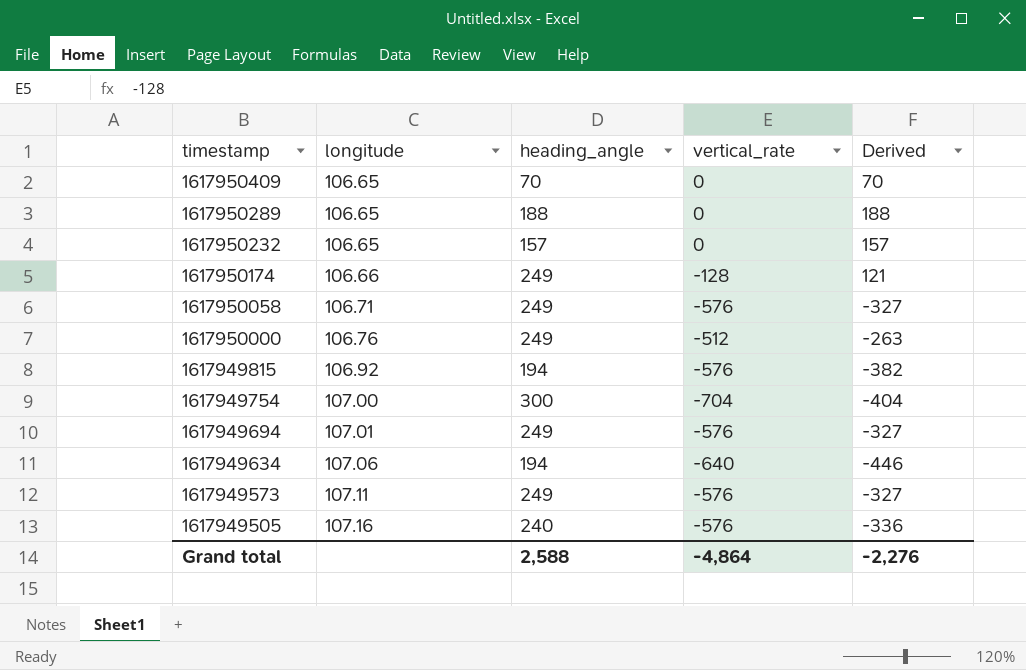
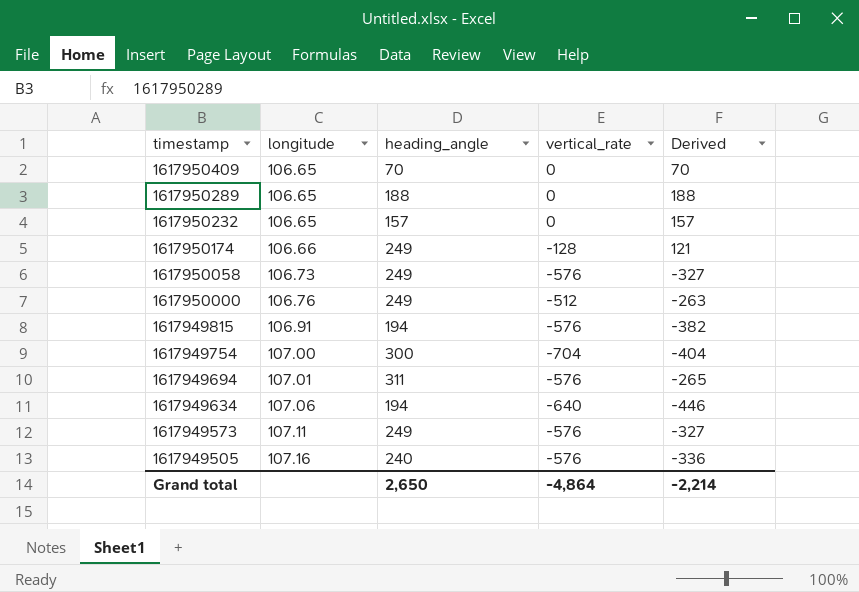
1617950058 | longitude: 106.71 -> 106.73
1617949815 | longitude: 106.92 -> 106.91
1617949694 | heading_angle: 249 -> 311
1617949694 | Derived: -327 -> -265
Grand total | heading_angle: 2,588 -> 2,650
Grand total | Derived: -2,276 -> -2,214

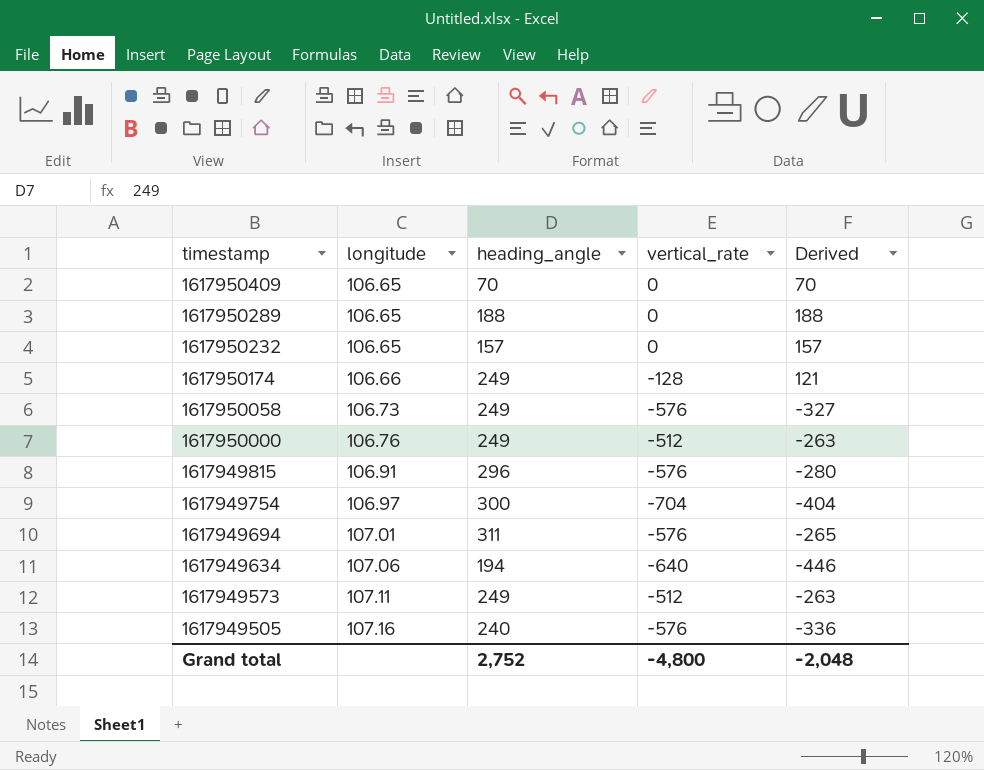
1617949815 | heading_angle: 194 -> 296
1617949815 | Derived: -382 -> -280
1617949754 | longitude: 107.00 -> 106.97
1617949573 | vertical_rate: -576 -> -512
1617949573 | Derived: -327 -> -263
Grand total | heading_angle: 2,650 -> 2,752
Grand total | vertical_rate: -4,864 -> -4,800
Grand total | Derived: -2,214 -> -2,048

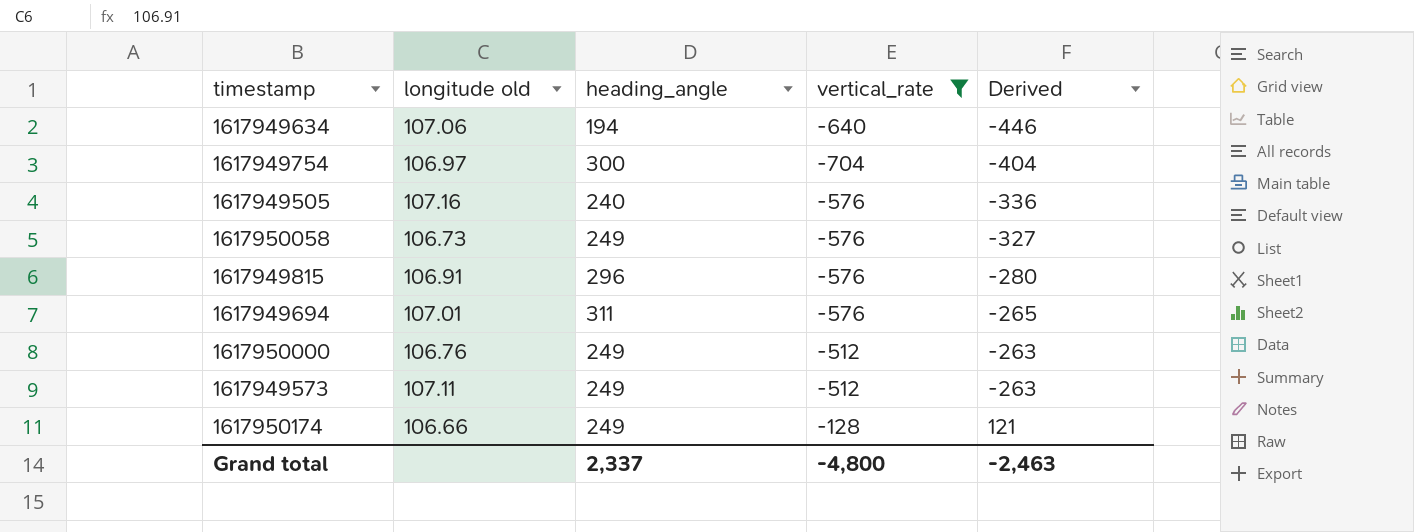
filter: none -> vertical_rate != 0
row order: timestamp descending -> Derived ascending
column name: longitude -> longitude old
Grand total | heading_angle: 2,752 -> 2,337
Grand total | Derived: -2,048 -> -2,463

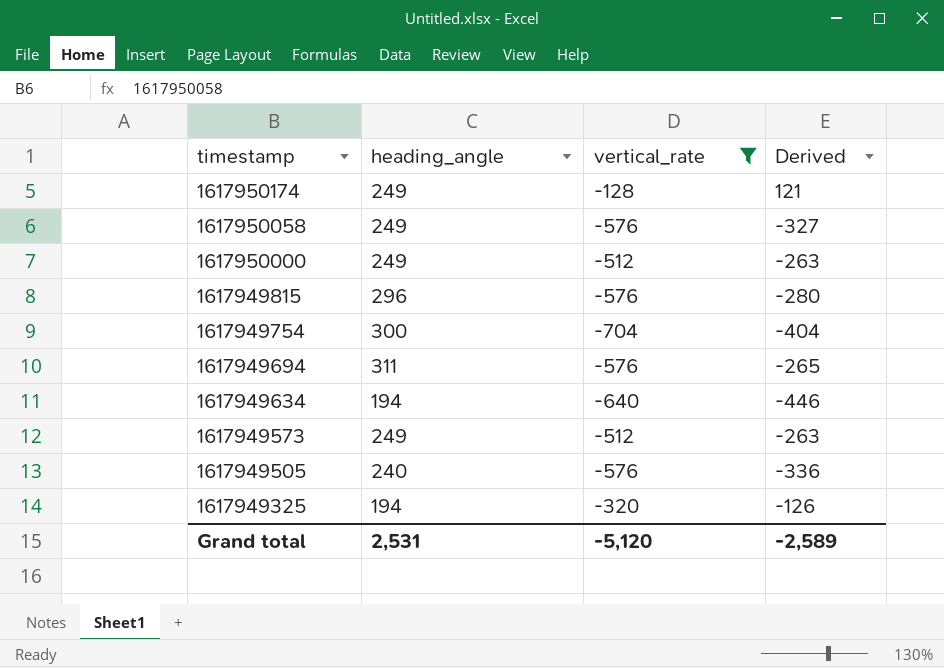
row order: Derived ascending -> timestamp descending
column longitude old | position: 2 -> none
row 1617949325: none -> 194 | -320 | -126
Grand total | heading_angle: 2,337 -> 2,531
Grand total | vertical_rate: -4,800 -> -5,120
Grand total | Derived: -2,463 -> -2,589

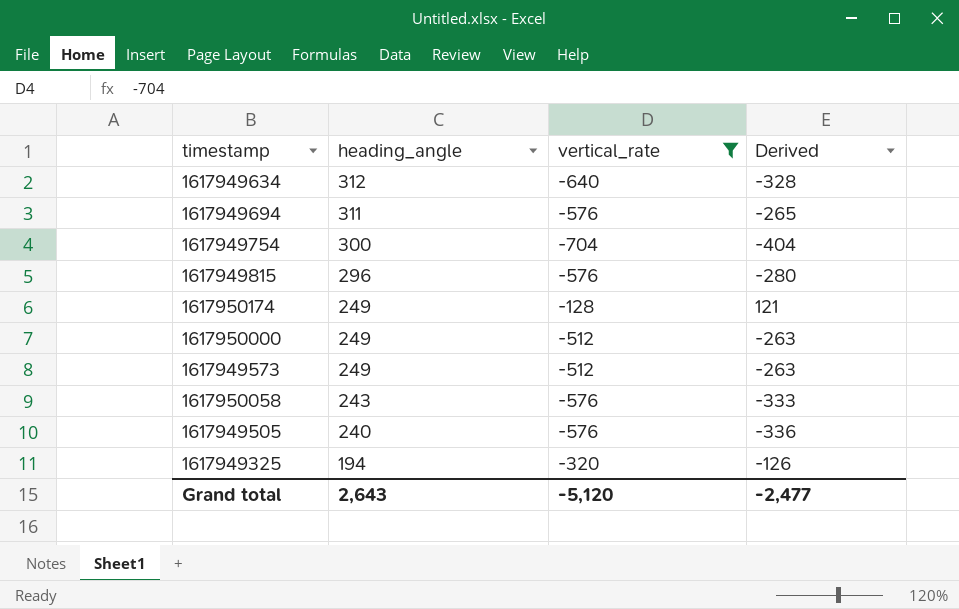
row order: timestamp descending -> heading_angle descending
1617949634 | heading_angle: 194 -> 312
1617949634 | Derived: -446 -> -328
1617950058 | heading_angle: 249 -> 243
1617950058 | Derived: -327 -> -333
Grand total | heading_angle: 2,531 -> 2,643
Grand total | Derived: -2,589 -> -2,477

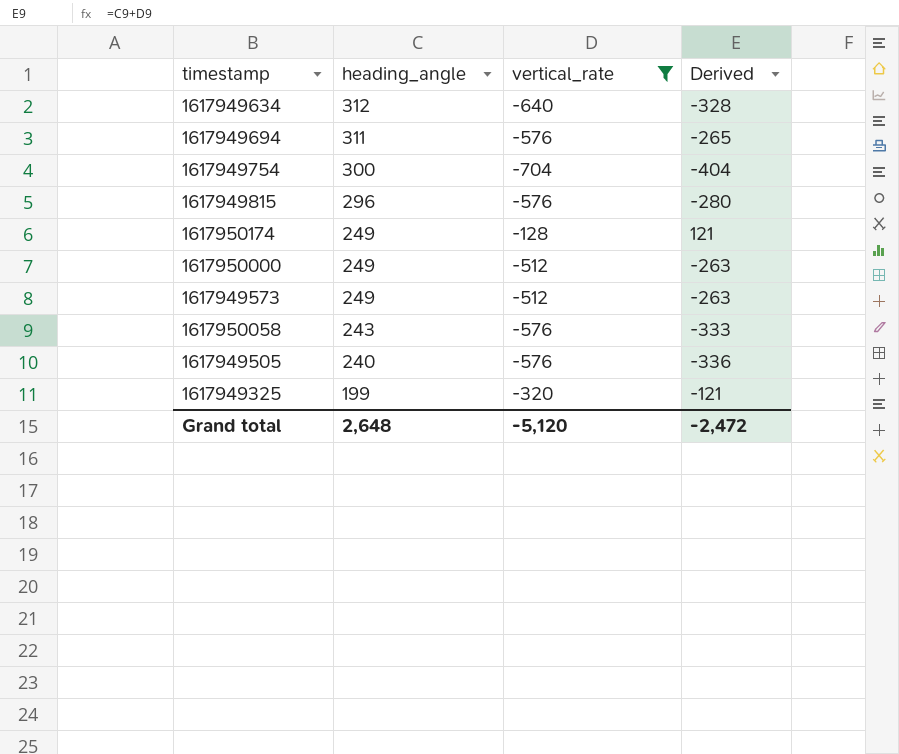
1617949325 | heading_angle: 194 -> 199
1617949325 | Derived: -126 -> -121
Grand total | heading_angle: 2,643 -> 2,648
Grand total | Derived: -2,477 -> -2,472

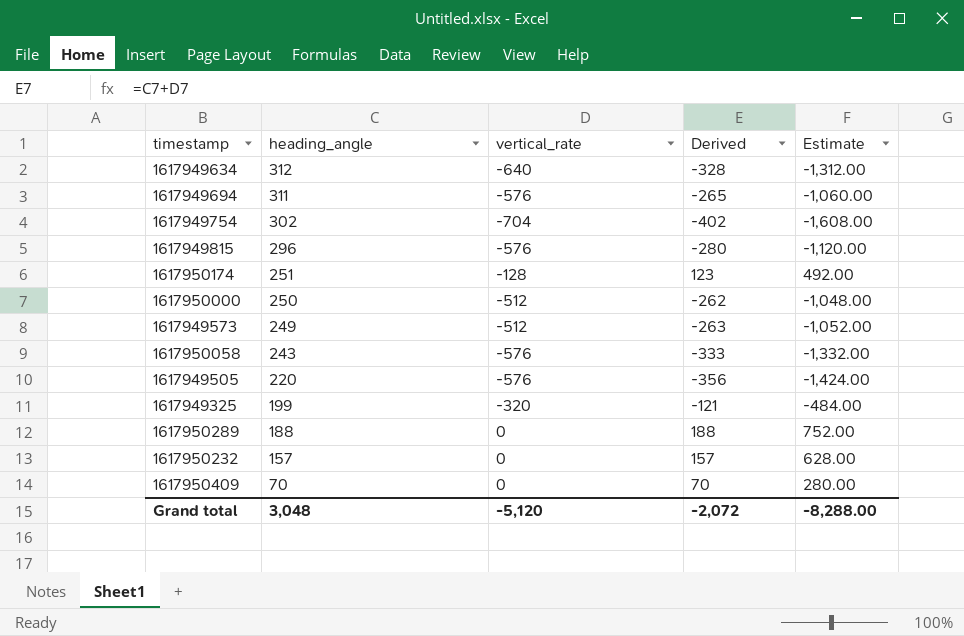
filter: vertical_rate != 0 -> none
column Estimate | formula: none -> [Derived] * 4
1617949754 | heading_angle: 300 -> 302
1617949754 | Derived: -404 -> -402
1617950174 | heading_angle: 249 -> 251
1617950174 | Derived: 121 -> 123
1617950000 | heading_angle: 249 -> 250
1617950000 | Derived: -263 -> -262
1617949505 | heading_angle: 240 -> 220
1617949505 | Derived: -336 -> -356
Grand total | heading_angle: 2,648 -> 3,048
Grand total | Derived: -2,472 -> -2,072

